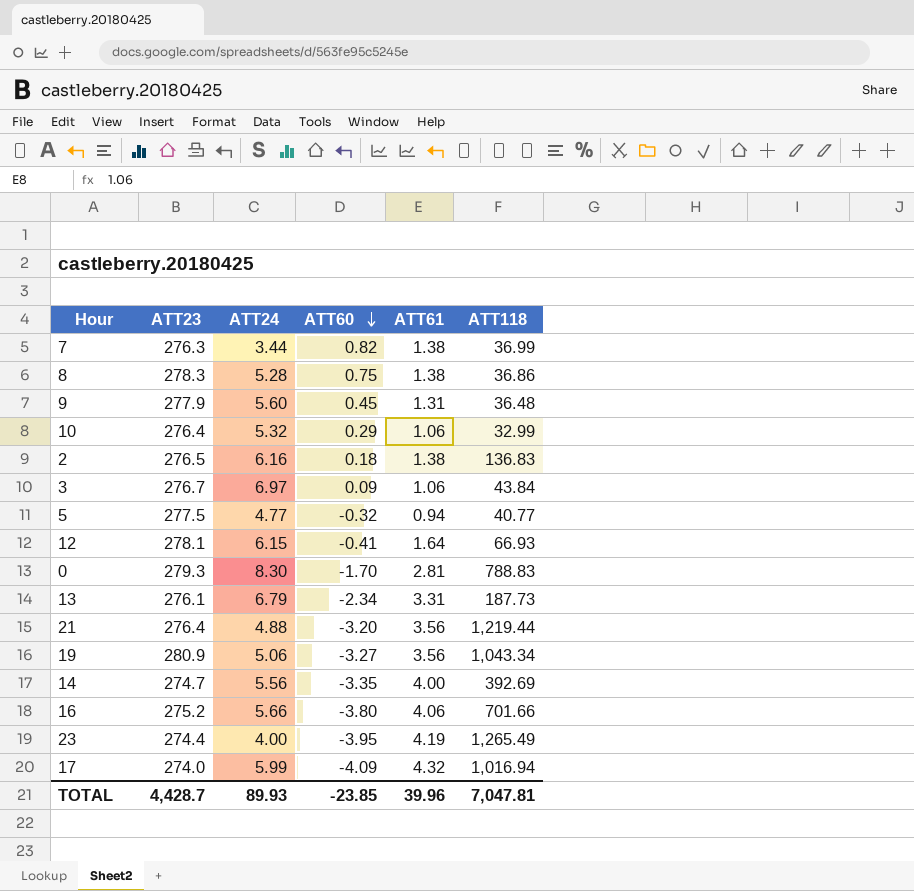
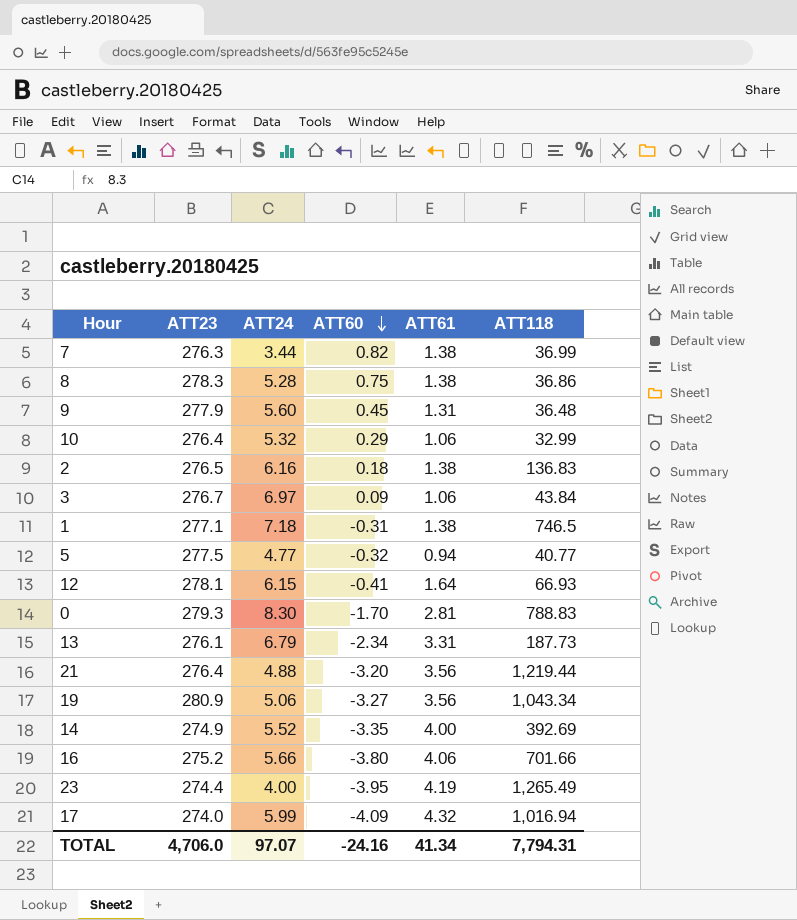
row 1: none -> 277.1 | 7.18 | -0.31 | 1.38 | 746.5
14 | ATT23: 274.7 -> 274.9
14 | ATT24: 5.56 -> 5.52
TOTAL | ATT23: 4,428.7 -> 4,706.0
TOTAL | ATT24: 89.93 -> 97.07
TOTAL | ATT60: -23.85 -> -24.16
TOTAL | ATT61: 39.96 -> 41.34
TOTAL | ATT118: 7,047.81 -> 7,794.31

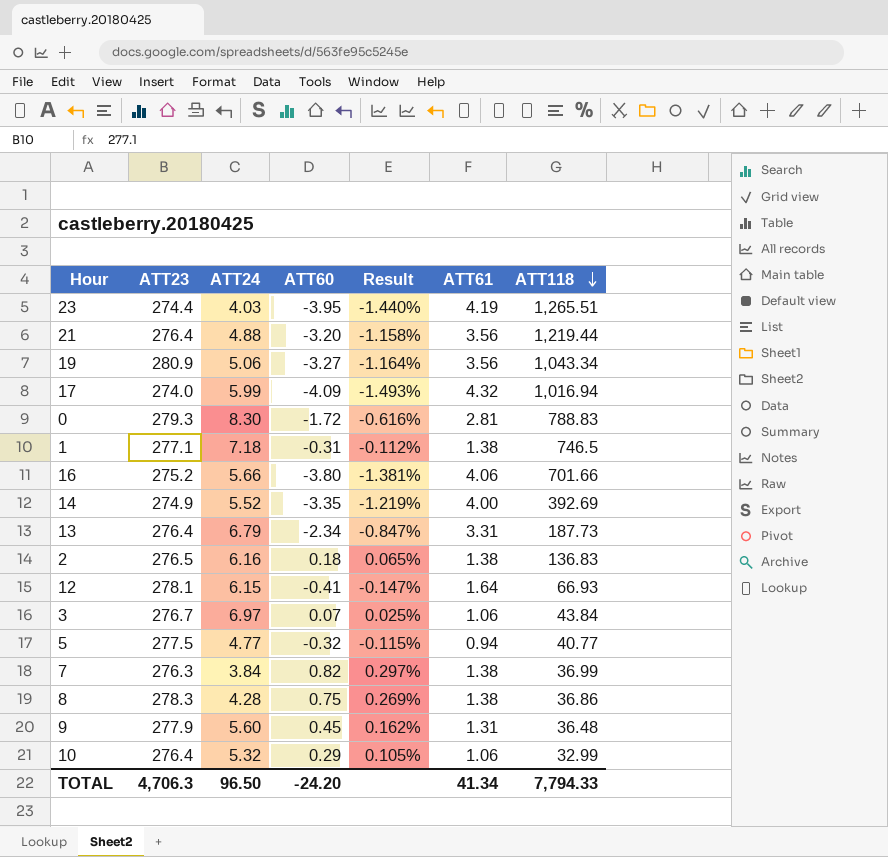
row order: ATT60 descending -> ATT118 descending
column Result | formula: none -> [ATT60] / [ATT23]
23 | ATT24: 4.00 -> 4.03
23 | ATT118: 1,265.49 -> 1,265.51
0 | ATT60: -1.70 -> -1.72
13 | ATT23: 276.1 -> 276.4
3 | ATT60: 0.09 -> 0.07
7 | ATT24: 3.44 -> 3.84
8 | ATT24: 5.28 -> 4.28
TOTAL | ATT23: 4,706.0 -> 4,706.3
TOTAL | ATT24: 97.07 -> 96.50
TOTAL | ATT60: -24.16 -> -24.20
TOTAL | ATT118: 7,794.31 -> 7,794.33

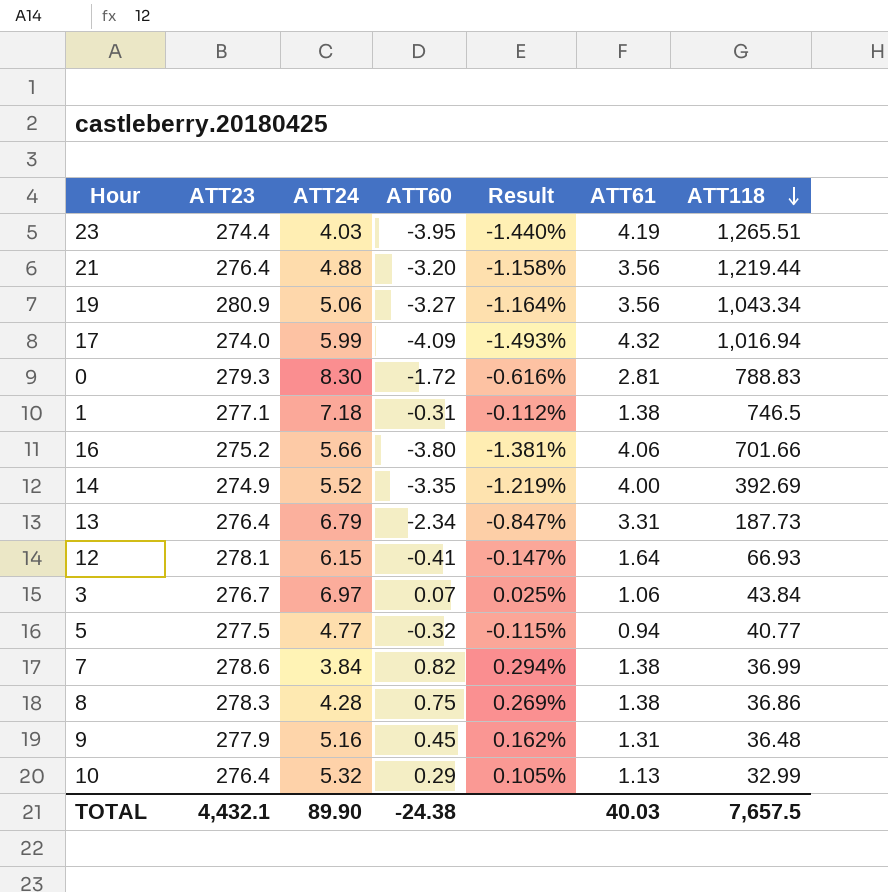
row 2: 276.5 | 6.16 | 0.18 | 0.065% | 1.38 | 136.83 -> none
7 | ATT23: 276.3 -> 278.6
7 | Result: 0.297% -> 0.294%
9 | ATT24: 5.60 -> 5.16
10 | ATT61: 1.06 -> 1.13
TOTAL | ATT23: 4,706.3 -> 4,432.1
TOTAL | ATT24: 96.50 -> 89.90
TOTAL | ATT60: -24.20 -> -24.38
TOTAL | ATT61: 41.34 -> 40.03
TOTAL | ATT118: 7,794.33 -> 7,657.5

